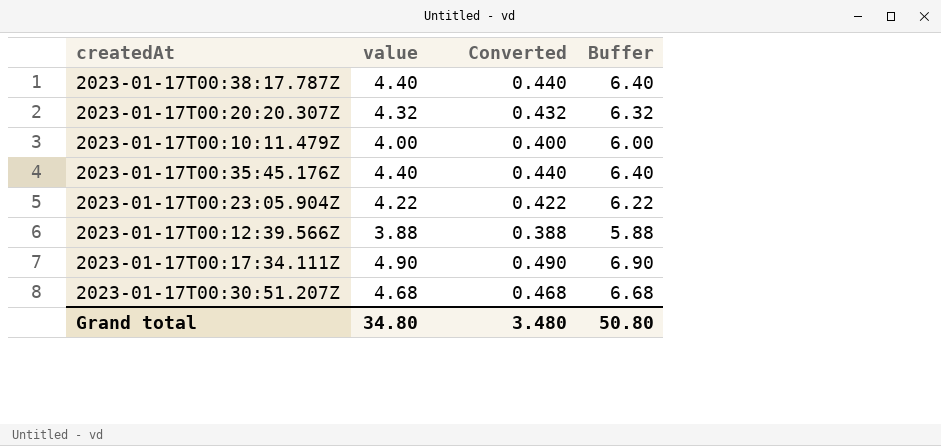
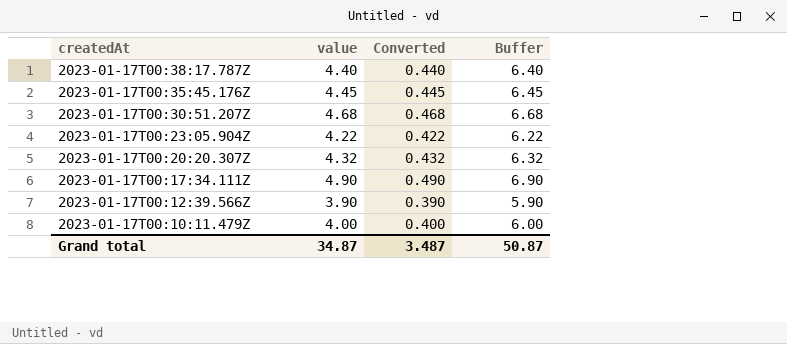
row order: none -> createdAt descending
2023-01-17T00:35:45.176Z | value: 4.40 -> 4.45
2023-01-17T00:35:45.176Z | Converted: 0.440 -> 0.445
2023-01-17T00:35:45.176Z | Buffer: 6.40 -> 6.45
2023-01-17T00:12:39.566Z | value: 3.88 -> 3.90
2023-01-17T00:12:39.566Z | Converted: 0.388 -> 0.390
2023-01-17T00:12:39.566Z | Buffer: 5.88 -> 5.90
Grand total | value: 34.80 -> 34.87
Grand total | Converted: 3.480 -> 3.487
Grand total | Buffer: 50.80 -> 50.87

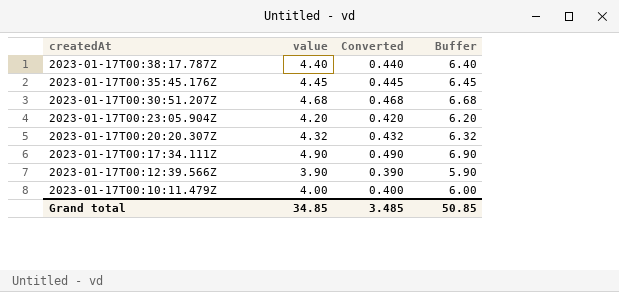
2023-01-17T00:23:05.904Z | value: 4.22 -> 4.20
2023-01-17T00:23:05.904Z | Converted: 0.422 -> 0.420
2023-01-17T00:23:05.904Z | Buffer: 6.22 -> 6.20
Grand total | value: 34.87 -> 34.85
Grand total | Converted: 3.487 -> 3.485
Grand total | Buffer: 50.87 -> 50.85

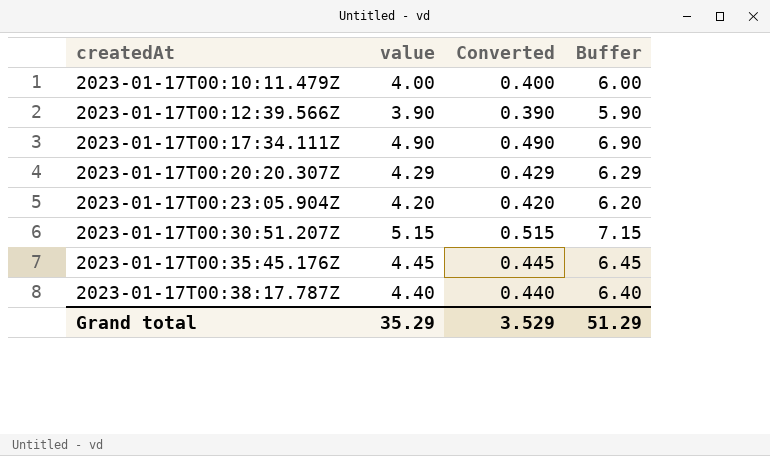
row order: createdAt descending -> createdAt ascending
2023-01-17T00:20:20.307Z | value: 4.32 -> 4.29
2023-01-17T00:20:20.307Z | Converted: 0.432 -> 0.429
2023-01-17T00:20:20.307Z | Buffer: 6.32 -> 6.29
2023-01-17T00:30:51.207Z | value: 4.68 -> 5.15
2023-01-17T00:30:51.207Z | Converted: 0.468 -> 0.515
2023-01-17T00:30:51.207Z | Buffer: 6.68 -> 7.15
Grand total | value: 34.85 -> 35.29
Grand total | Converted: 3.485 -> 3.529
Grand total | Buffer: 50.85 -> 51.29

